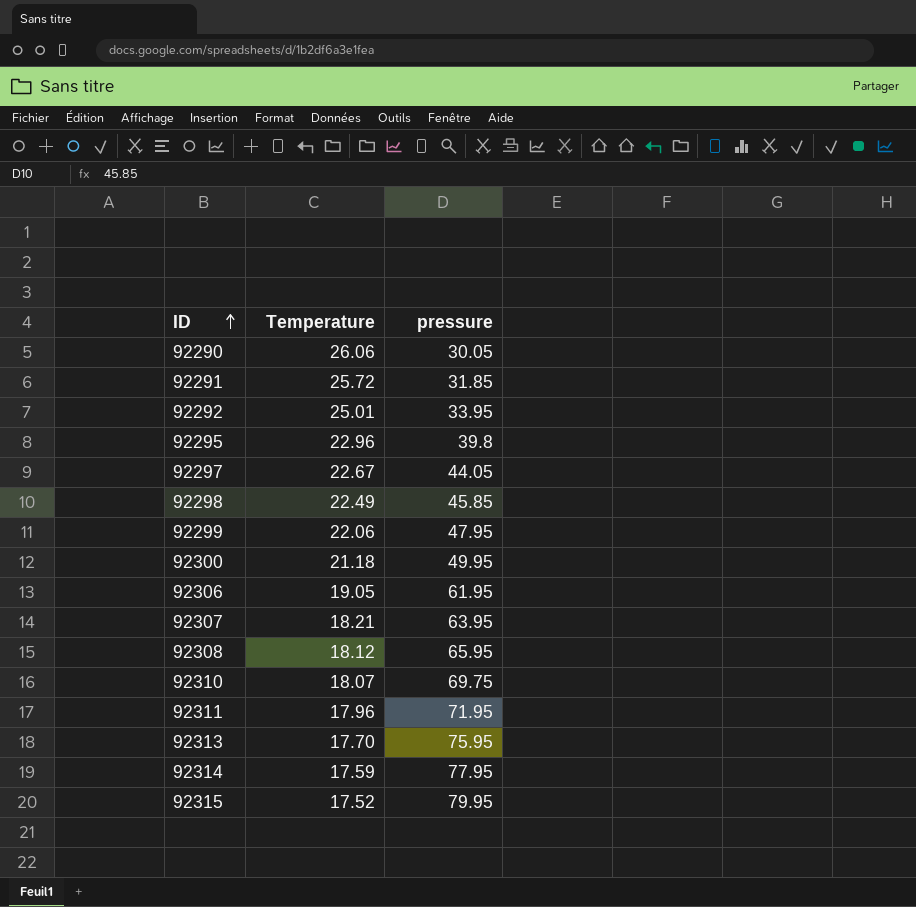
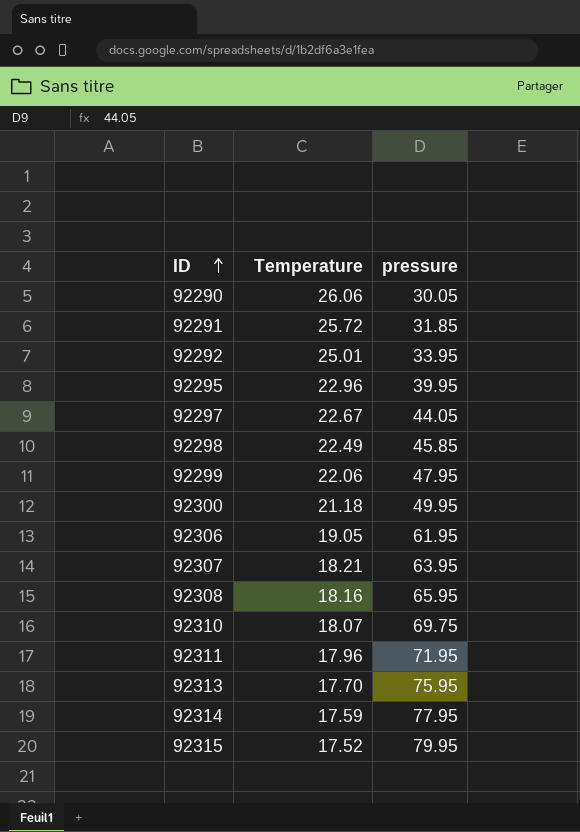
92295 | pressure: 39.8 -> 39.95
92308 | Temperature: 18.12 -> 18.16

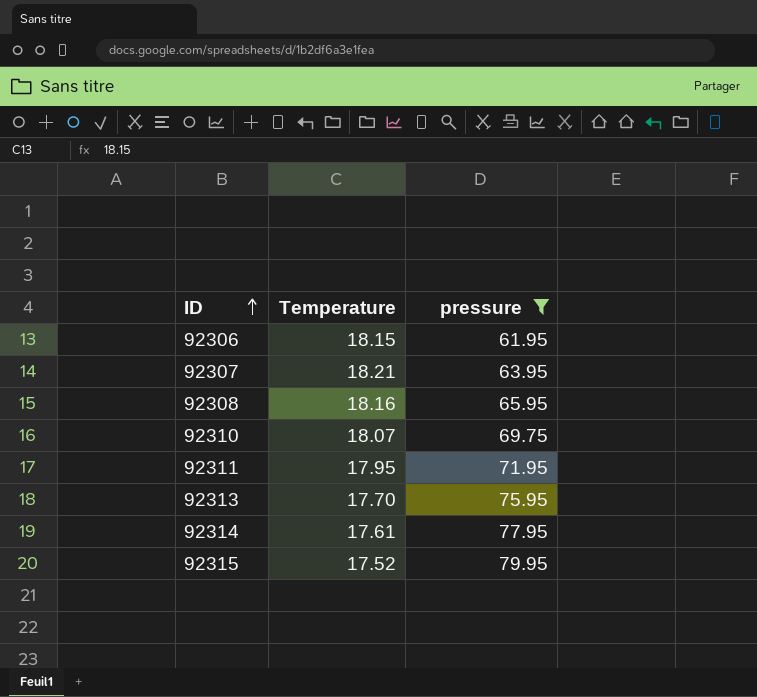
filter: none -> pressure >= 61.95
92306 | Temperature: 19.05 -> 18.15
92311 | Temperature: 17.96 -> 17.95
92314 | Temperature: 17.59 -> 17.61

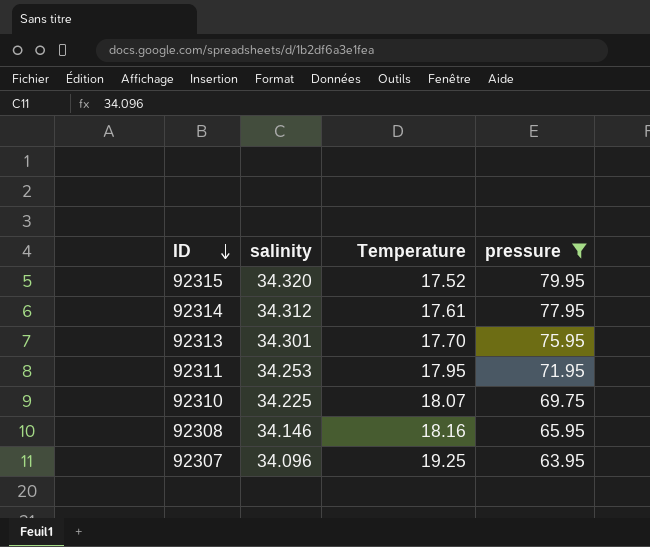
row order: ID ascending -> ID descending
column salinity | position: none -> 2
row 92306: 18.15 | 61.95 -> none
92307 | Temperature: 18.21 -> 19.25

